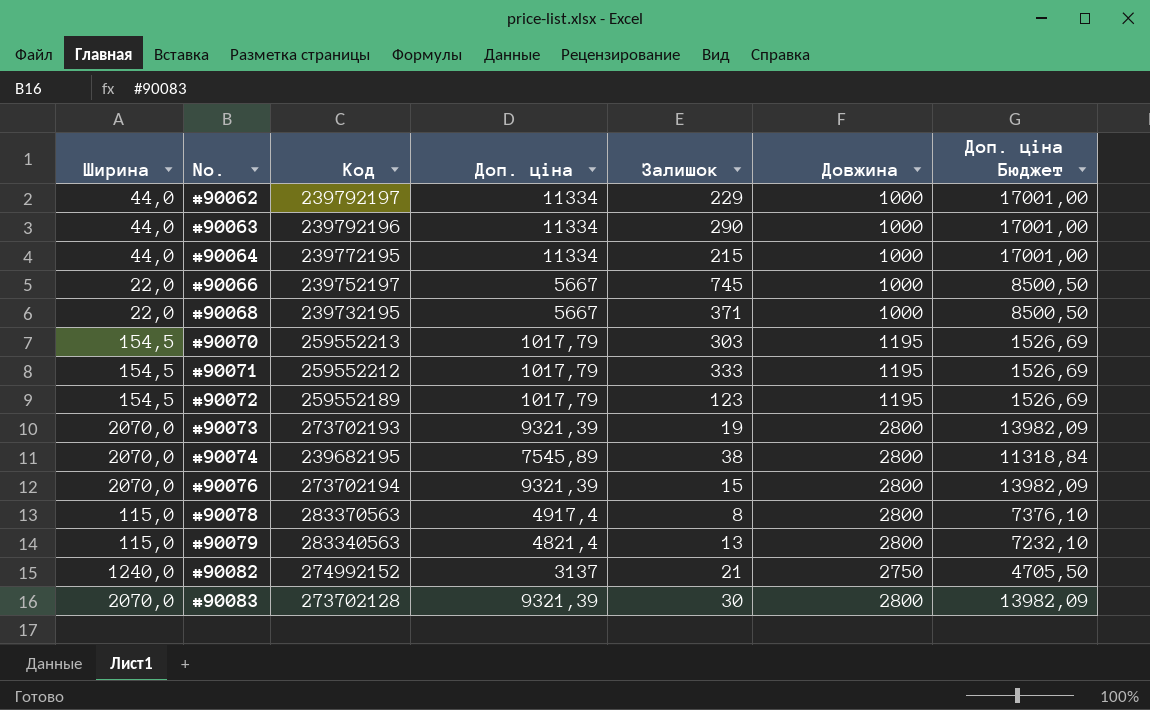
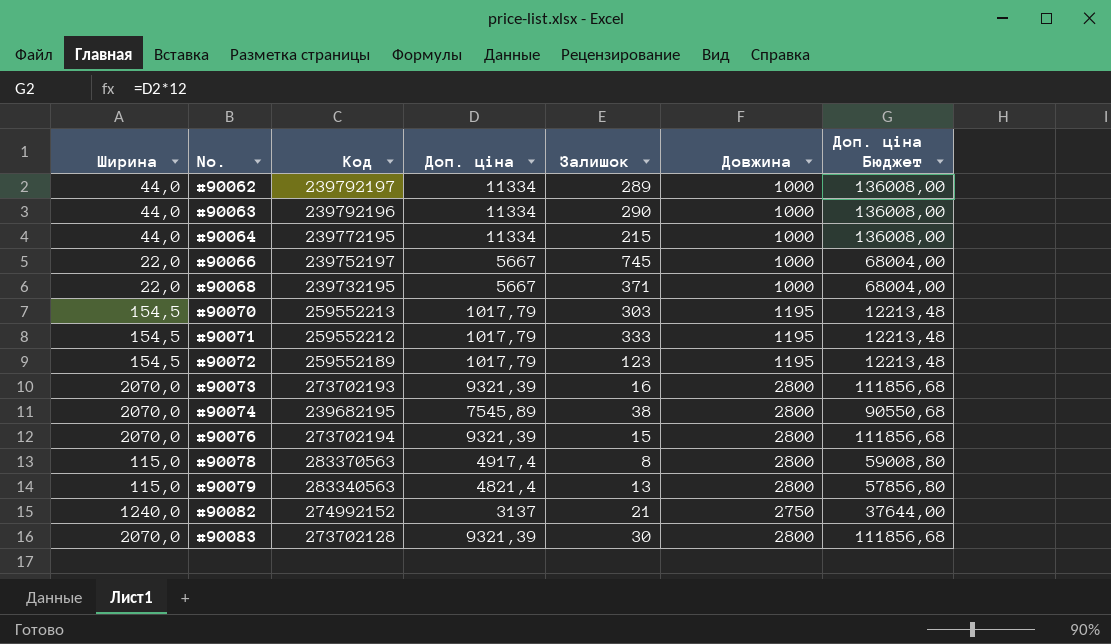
column Доп. ціна Бюджет | formula: [Доп. ціна] * 1,5 -> [Доп. ціна] * 12
#90062 | Залишок: 229 -> 289
#90073 | Залишок: 19 -> 16

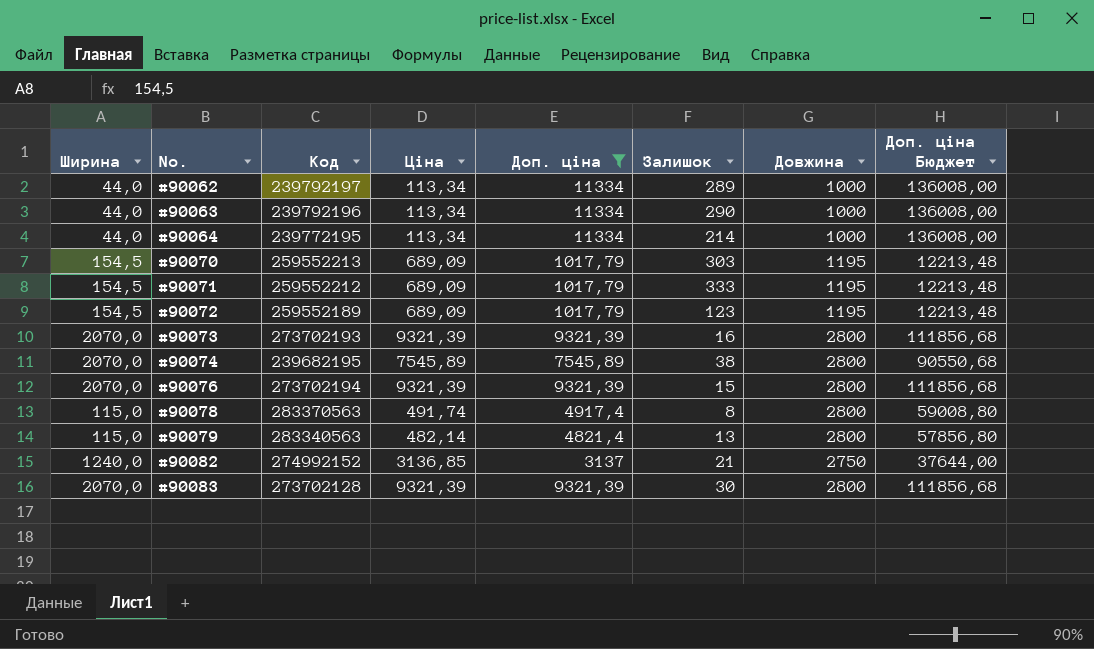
filter: none -> Доп. ціна != 5667
column Ціна | position: none -> 4
#90064 | Залишок: 215 -> 214

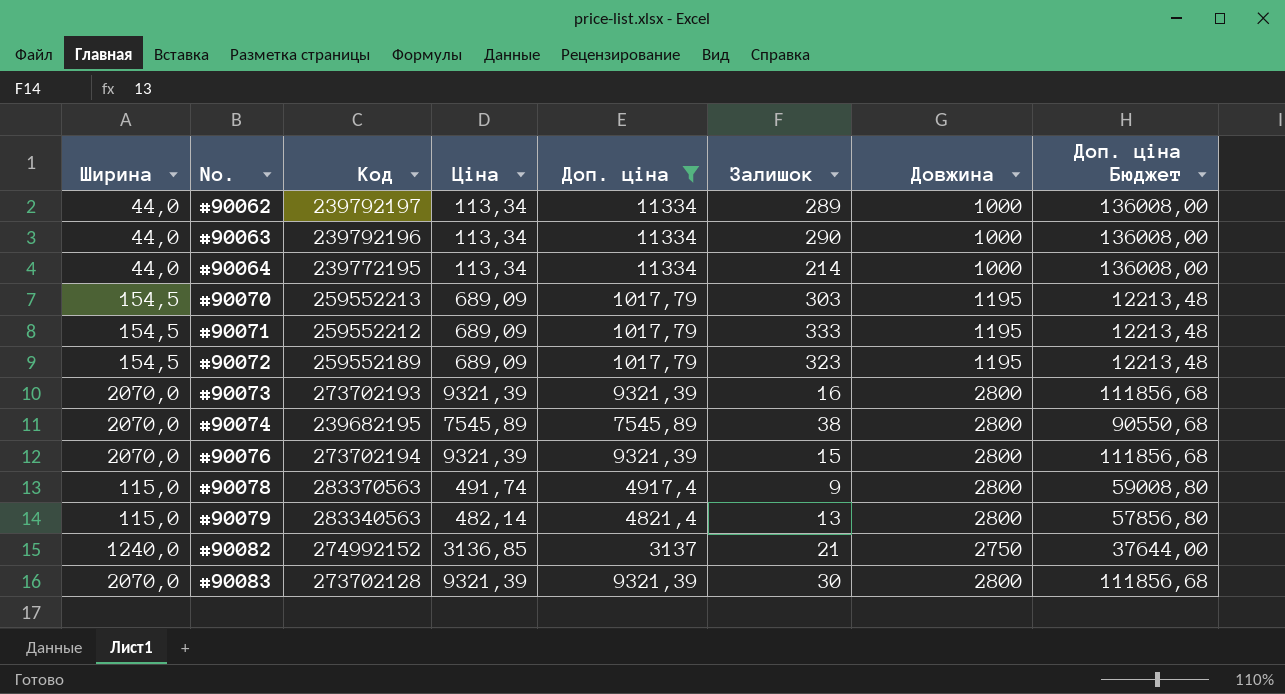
#90072 | Залишок: 123 -> 323
#90078 | Залишок: 8 -> 9

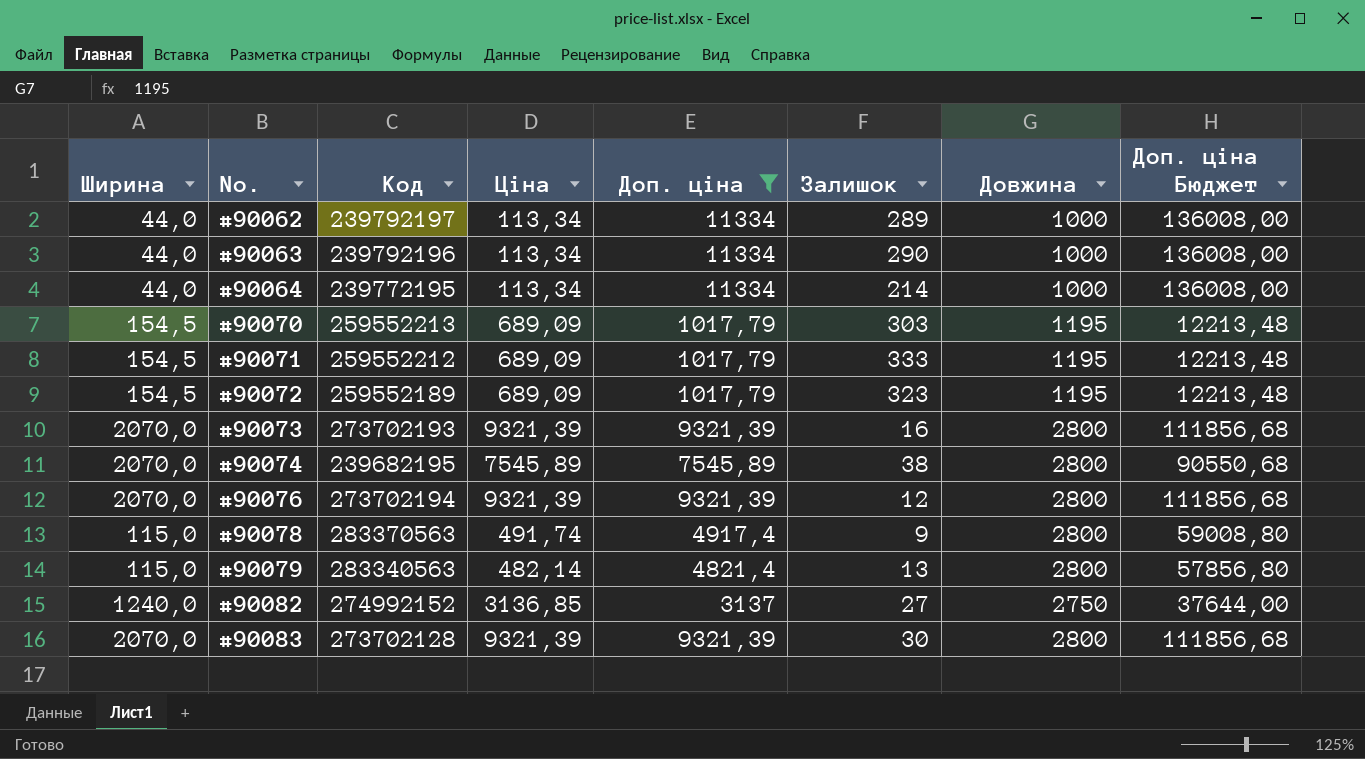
#90076 | Залишок: 15 -> 12
#90082 | Залишок: 21 -> 27

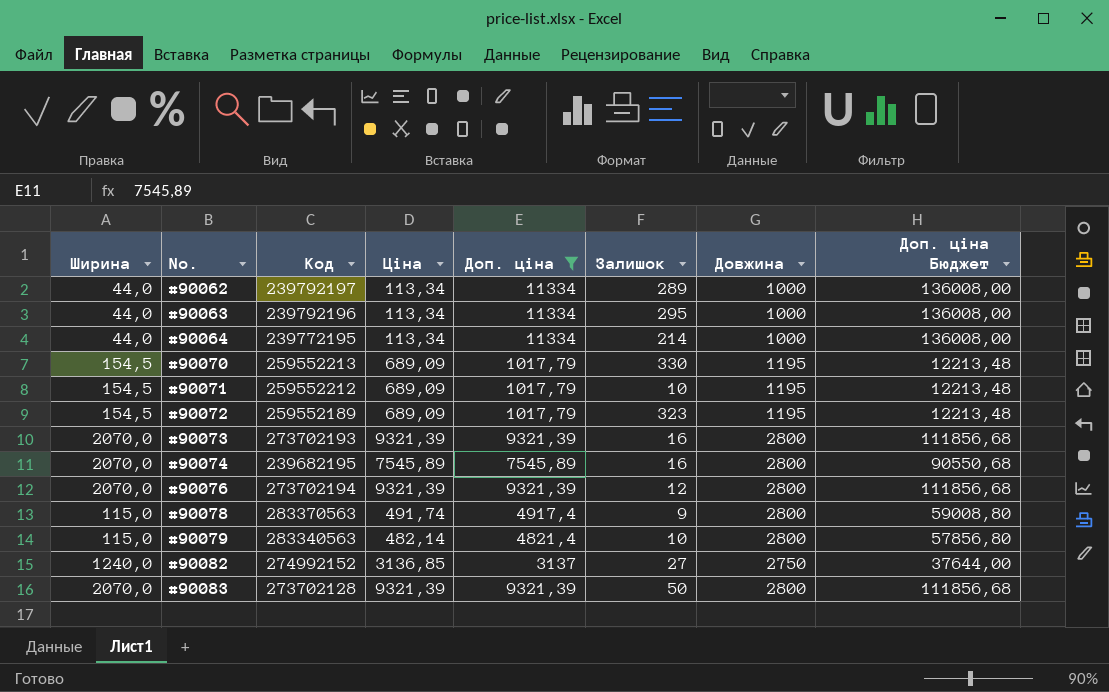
#90063 | Залишок: 290 -> 295
#90070 | Залишок: 303 -> 330
#90071 | Залишок: 333 -> 10
#90074 | Залишок: 38 -> 16
#90079 | Залишок: 13 -> 10
#90083 | Залишок: 30 -> 50

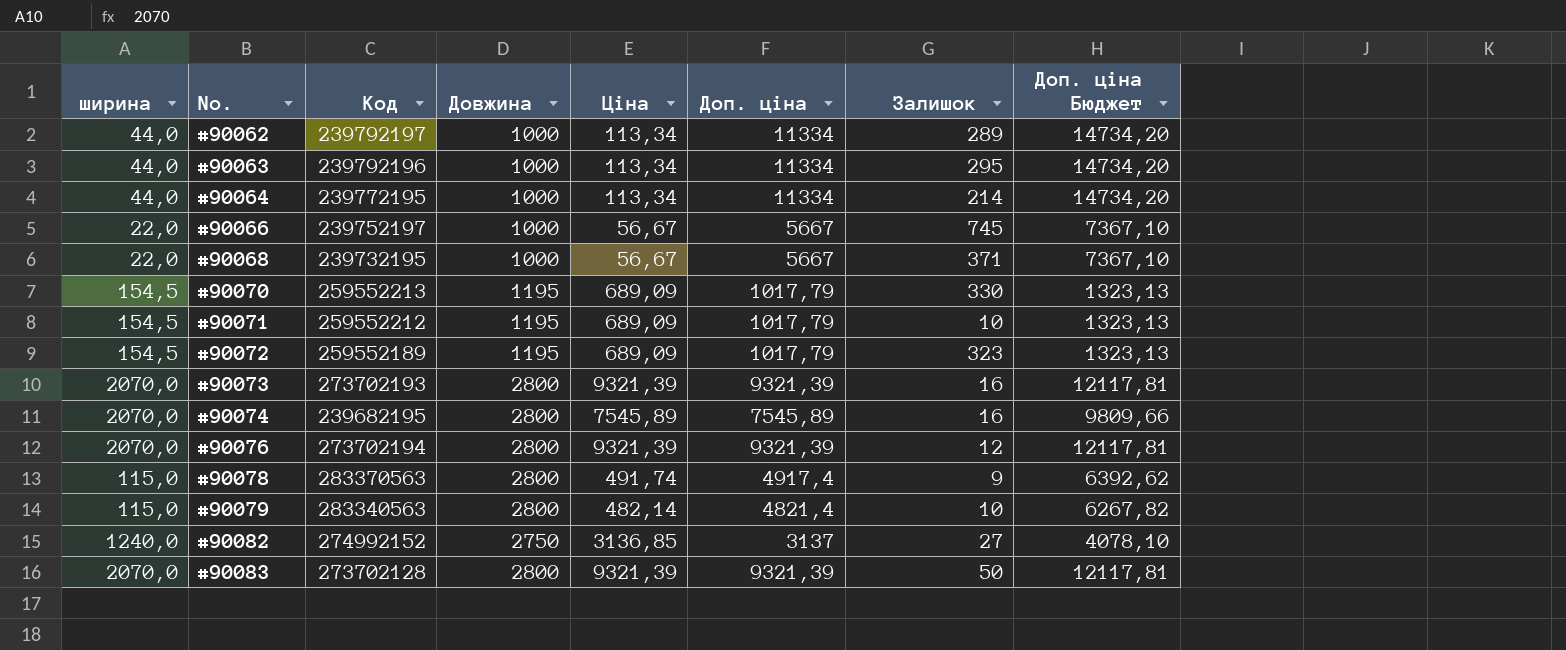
filter: Доп. ціна != 5667 -> none
column name: Ширина -> ширина
column Довжина | position: 7 -> 4
column Доп. ціна Бюджет | formula: [Доп. ціна] * 12 -> [Доп. ціна] * 1,3

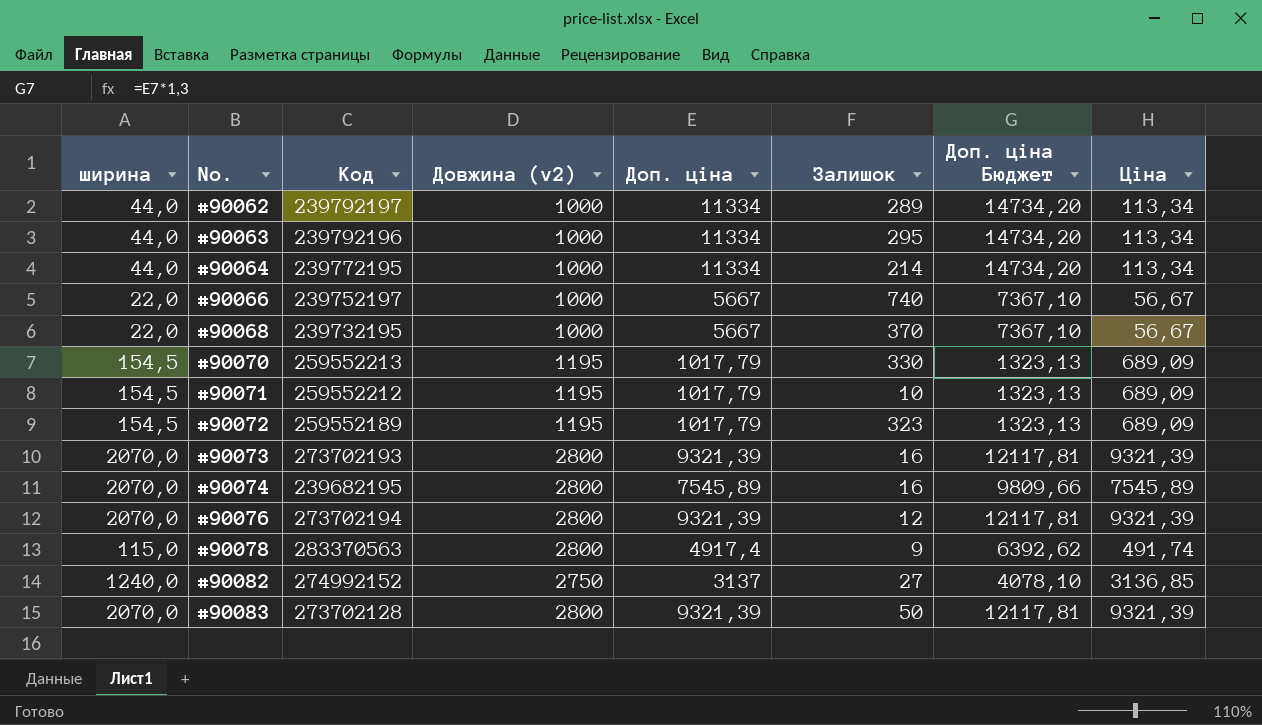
column name: Довжина -> Довжина (v2)
column Ціна | position: 5 -> 8
row #90079: 115,0 | 283340563 | 2800 | 482,14 | 4821,4 | 10 | 6267,82 -> none
#90066 | Залишок: 745 -> 740
#90068 | Залишок: 371 -> 370

